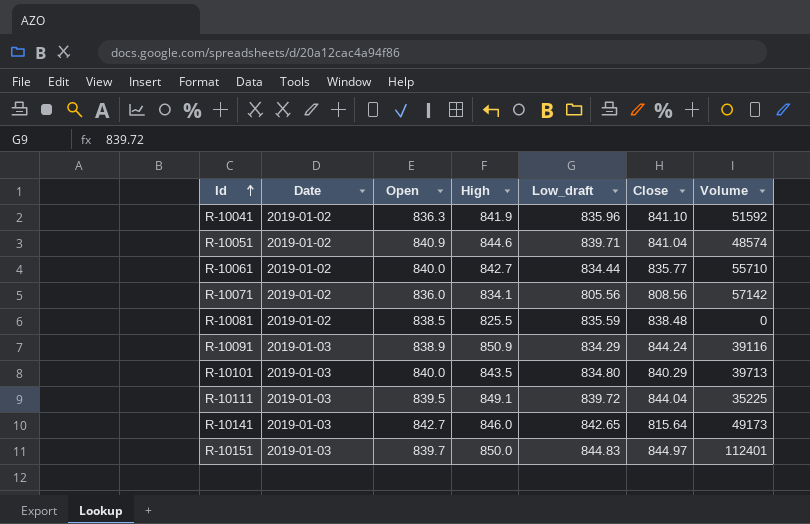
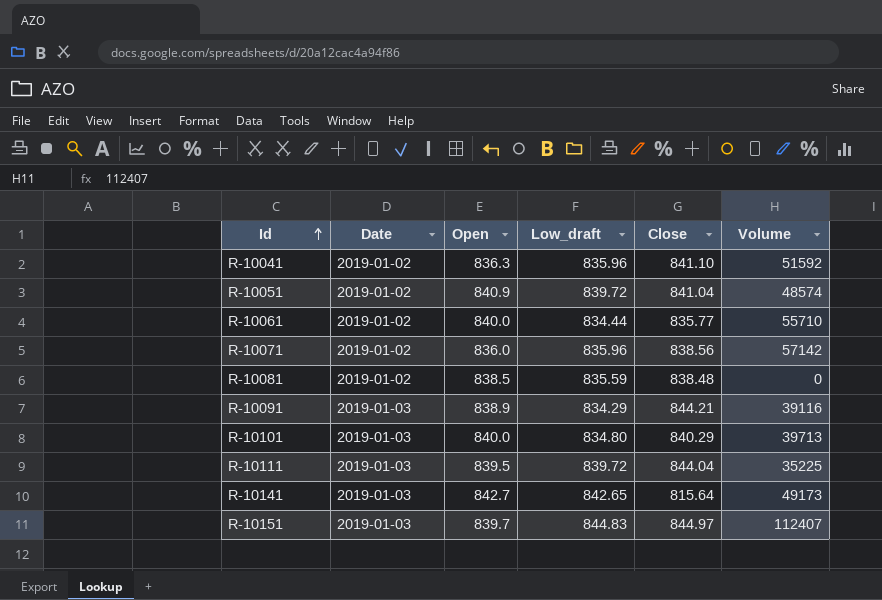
column High | position: 4 -> none
R-10051 | Low_draft: 839.71 -> 839.72
R-10071 | Low_draft: 805.56 -> 835.96
R-10071 | Close: 808.56 -> 838.56
R-10091 | Close: 844.24 -> 844.21
R-10151 | Volume: 112401 -> 112407

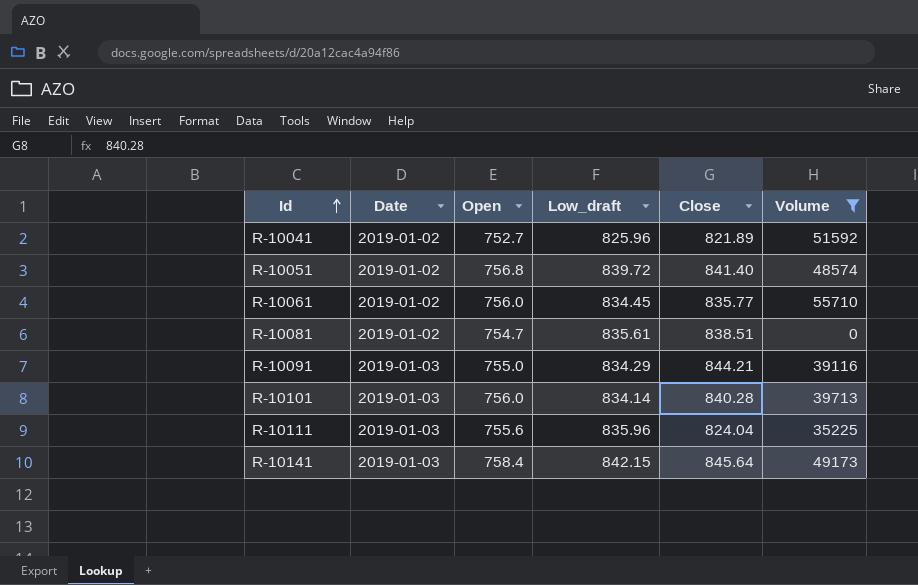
filter: none -> Volume <= 55710
R-10041 | Open: 836.3 -> 752.7
R-10041 | Low_draft: 835.96 -> 825.96
R-10041 | Close: 841.10 -> 821.89
R-10051 | Open: 840.9 -> 756.8
R-10051 | Close: 841.04 -> 841.40
R-10061 | Open: 840.0 -> 756.0
R-10061 | Low_draft: 834.44 -> 834.45
R-10081 | Open: 838.5 -> 754.7
R-10081 | Low_draft: 835.59 -> 835.61
R-10081 | Close: 838.48 -> 838.51
R-10091 | Open: 838.9 -> 755.0
R-10101 | Open: 840.0 -> 756.0
R-10101 | Low_draft: 834.80 -> 834.14
R-10101 | Close: 840.29 -> 840.28
R-10111 | Open: 839.5 -> 755.6
R-10111 | Low_draft: 839.72 -> 835.96
R-10111 | Close: 844.04 -> 824.04
R-10141 | Open: 842.7 -> 758.4
R-10141 | Low_draft: 842.65 -> 842.15
R-10141 | Close: 815.64 -> 845.64

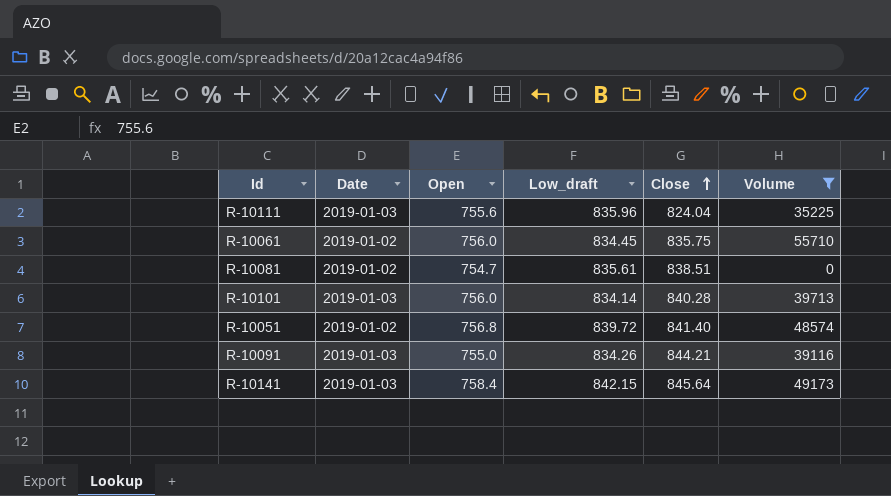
row order: Id ascending -> Close ascending
row R-10041: 2019-01-02 | 752.7 | 825.96 | 821.89 | 51592 -> none
R-10061 | Close: 835.77 -> 835.75
R-10091 | Low_draft: 834.29 -> 834.26

